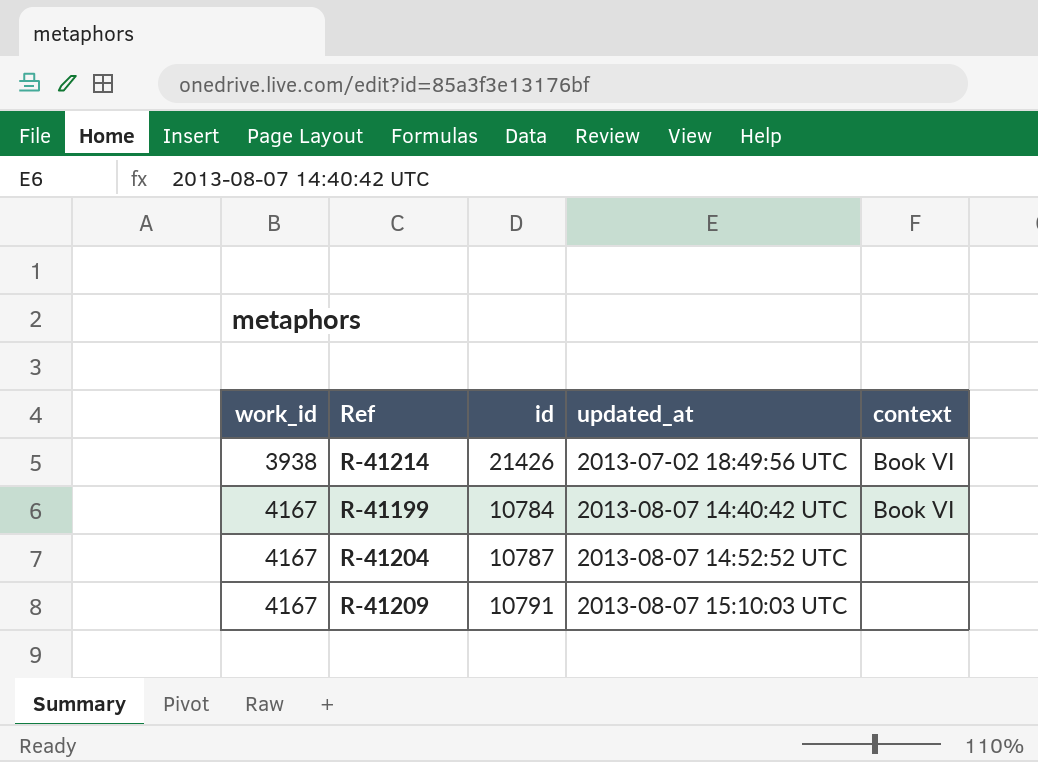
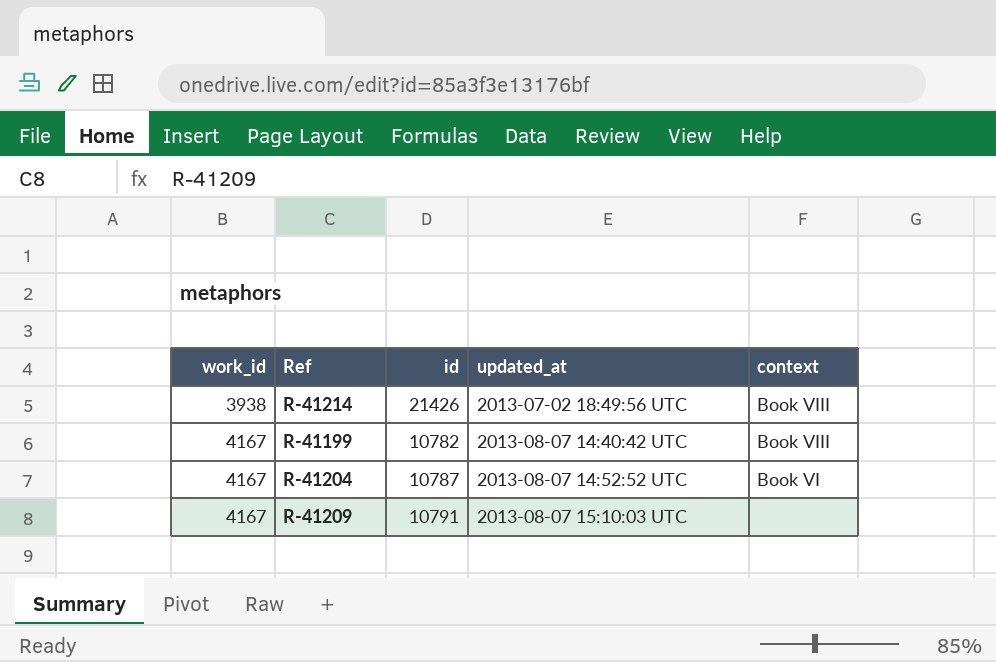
R-41214 | context: Book VI -> Book VIII
R-41199 | id: 10784 -> 10782
R-41199 | context: Book VI -> Book VIII
R-41204 | context: none -> Book VI

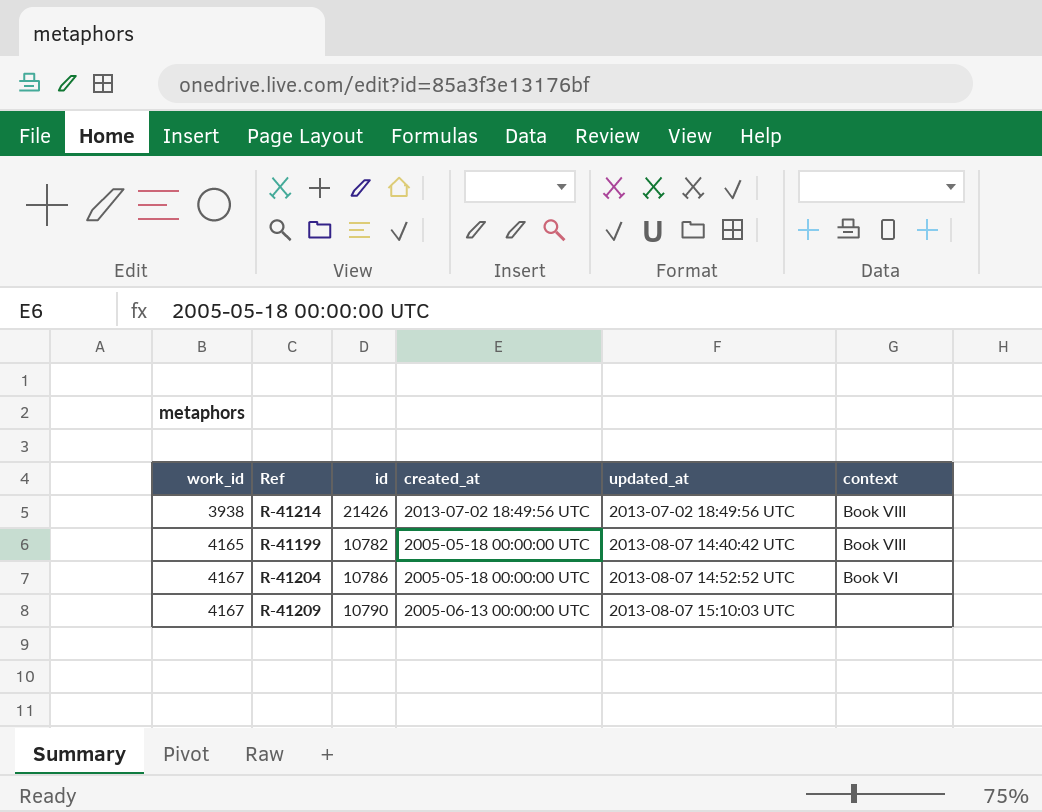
column created_at | position: none -> 4
R-41199 | work_id: 4167 -> 4165
R-41204 | id: 10787 -> 10786
R-41209 | id: 10791 -> 10790

